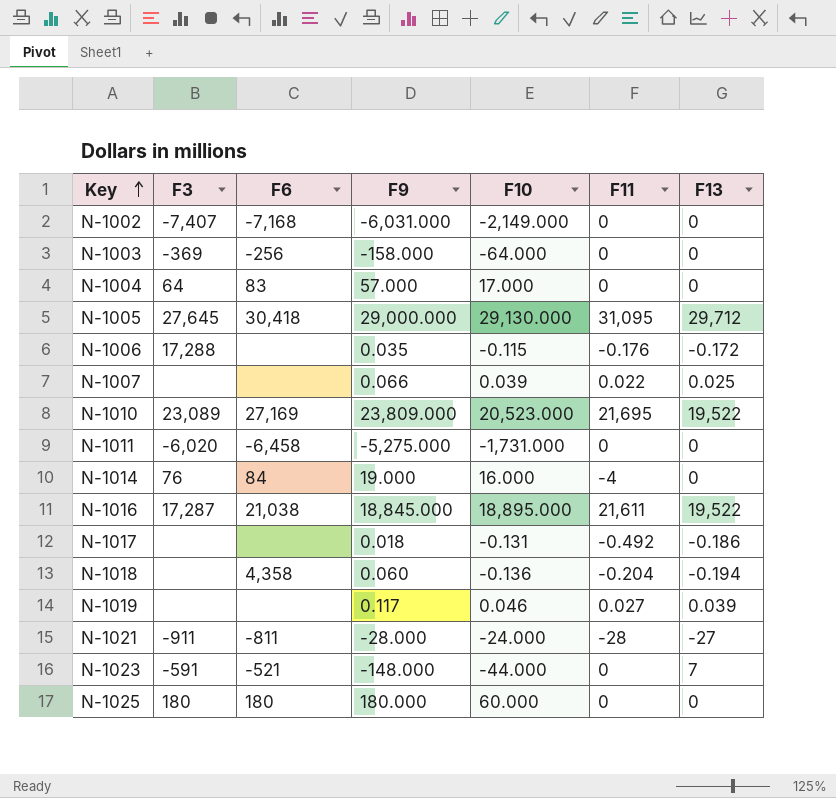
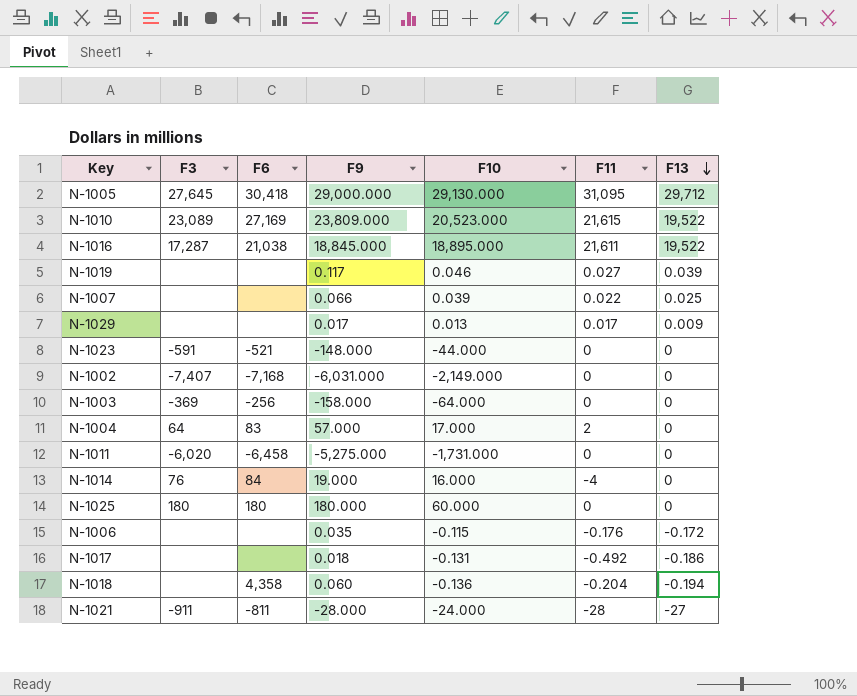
row order: Key ascending -> F13 descending
N-1010 | F11: 21,695 -> 21,615
row N-1029: none -> none | none | 0.017 | 0.013 | 0.017 | 0.009
N-1023 | F13: 7 -> 0
N-1004 | F11: 0 -> 2
N-1006 | F3: 17,288 -> none

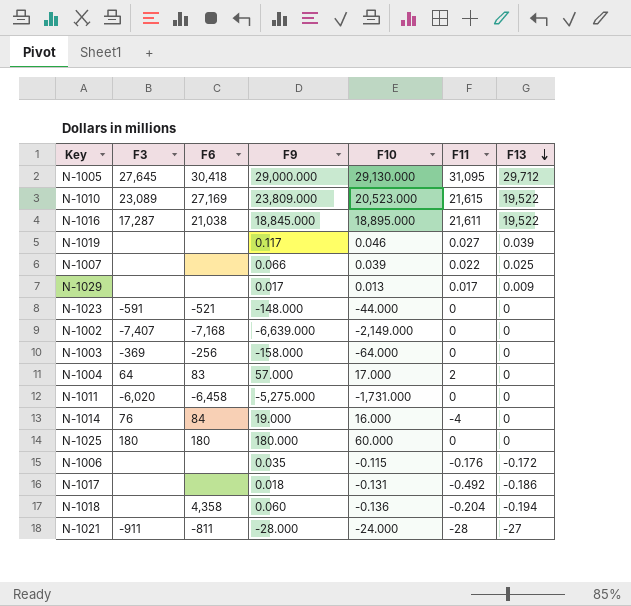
N-1002 | F9: -6,031.000 -> -6,639.000

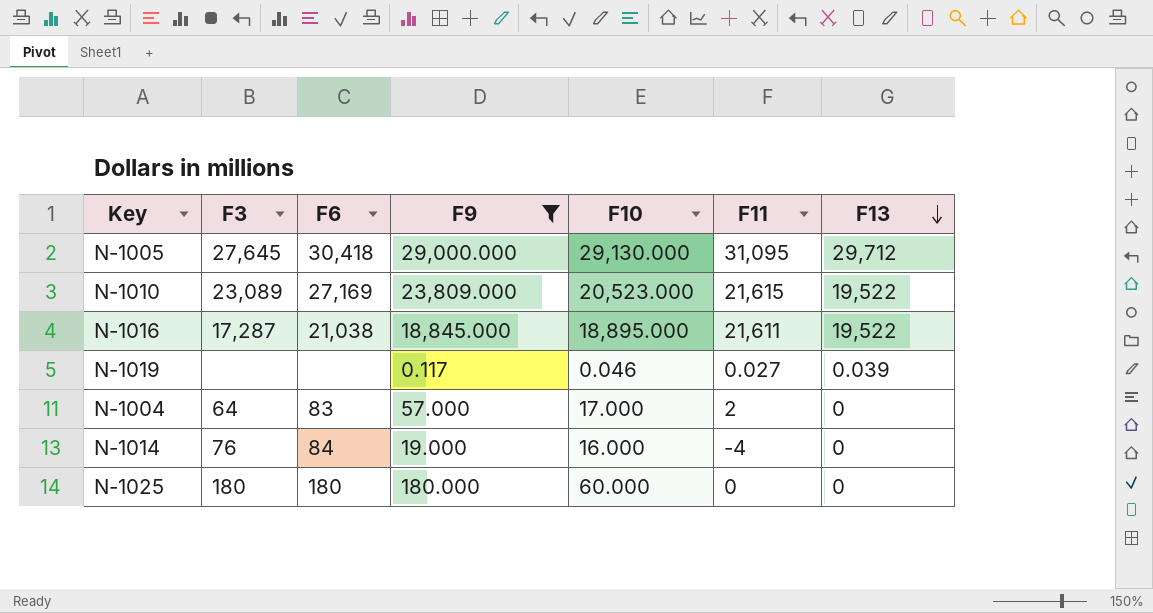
filter: none -> F9 >= 0.117

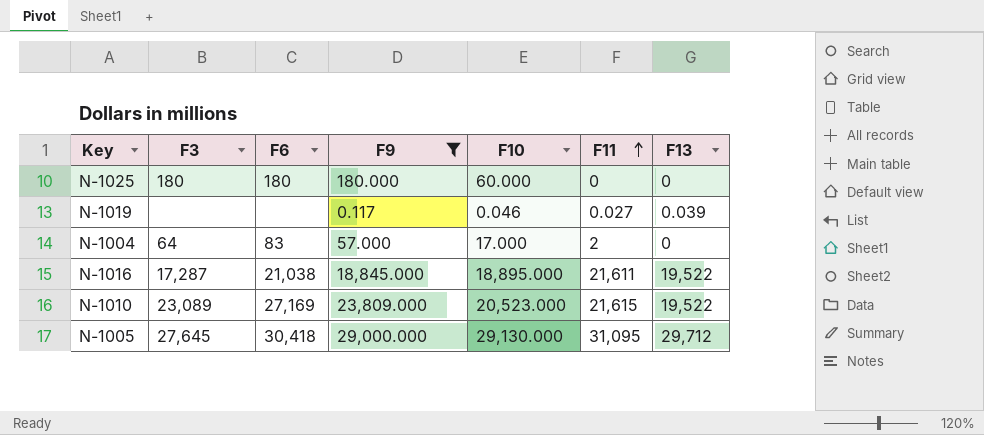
row order: F13 descending -> F11 ascending
row N-1014: 76 | 84 | 19.000 | 16.000 | -4 | 0 -> none

